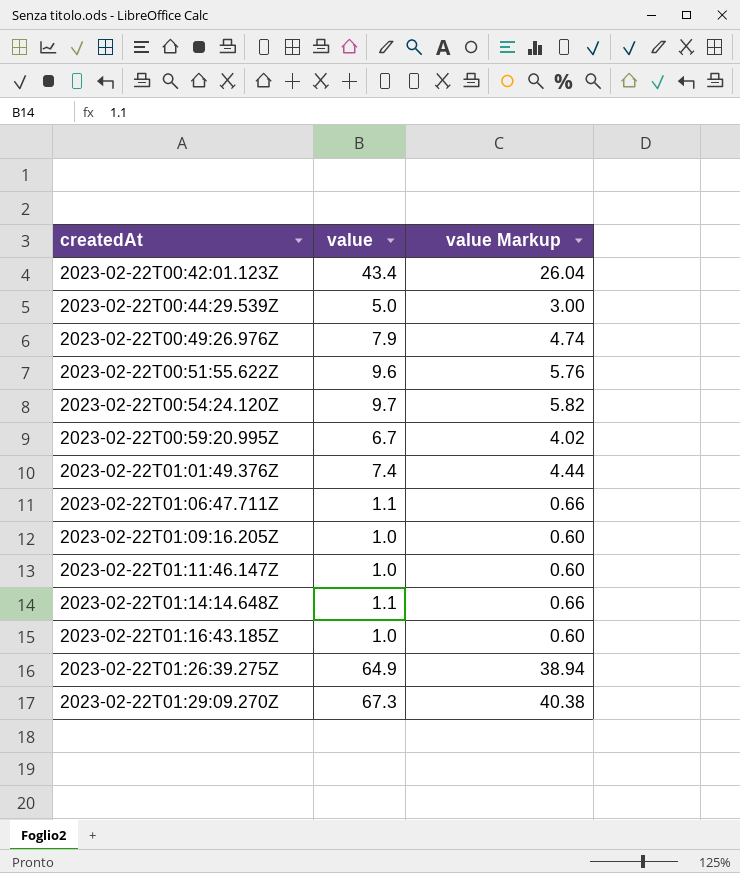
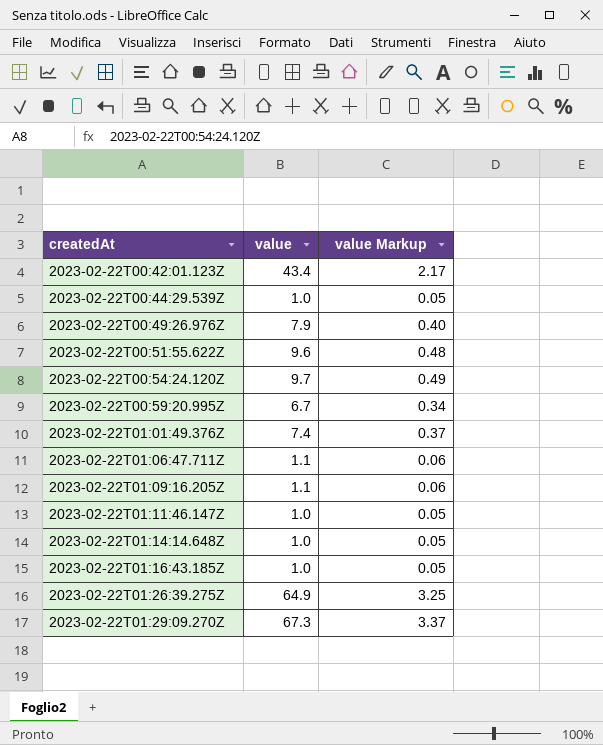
column value Markup | formula: [value] * 0.6 -> [value] * 0.05
2023-02-22T00:44:29.539Z | value: 5.0 -> 1.0
2023-02-22T01:09:16.205Z | value: 1.0 -> 1.1
2023-02-22T01:14:14.648Z | value: 1.1 -> 1.0

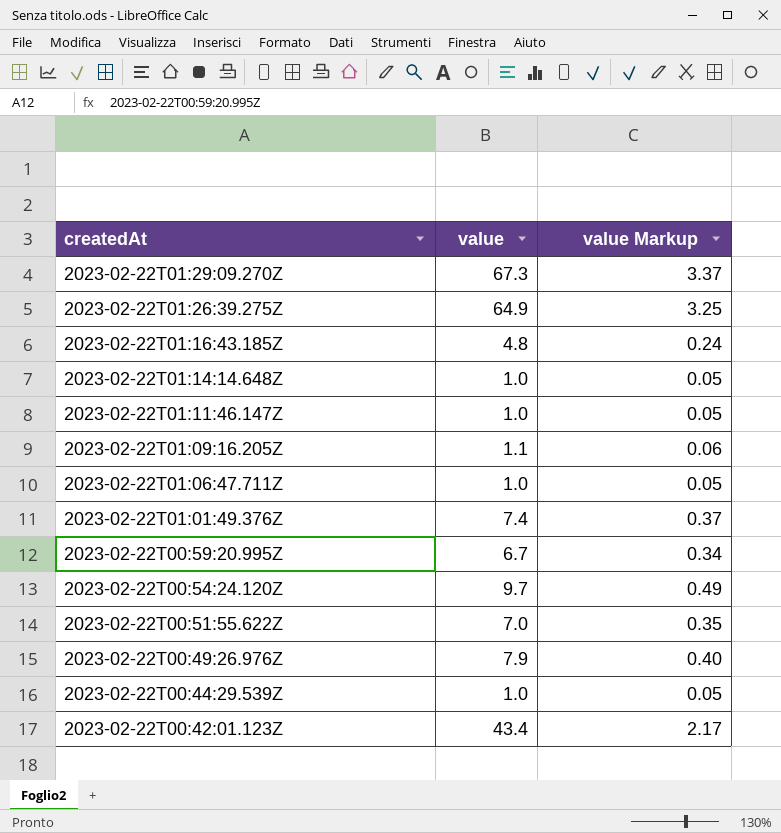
row order: createdAt ascending -> createdAt descending
2023-02-22T01:16:43.185Z | value: 1.0 -> 4.8
2023-02-22T01:16:43.185Z | value Markup: 0.05 -> 0.24
2023-02-22T01:06:47.711Z | value: 1.1 -> 1.0
2023-02-22T01:06:47.711Z | value Markup: 0.06 -> 0.05
2023-02-22T00:51:55.622Z | value: 9.6 -> 7.0
2023-02-22T00:51:55.622Z | value Markup: 0.48 -> 0.35

